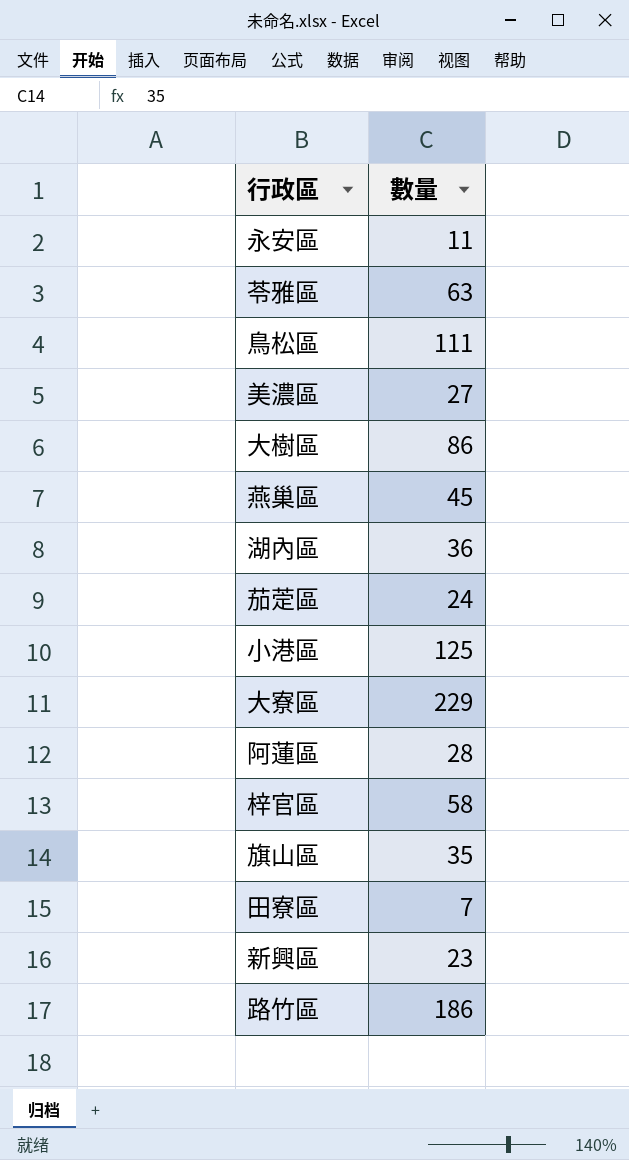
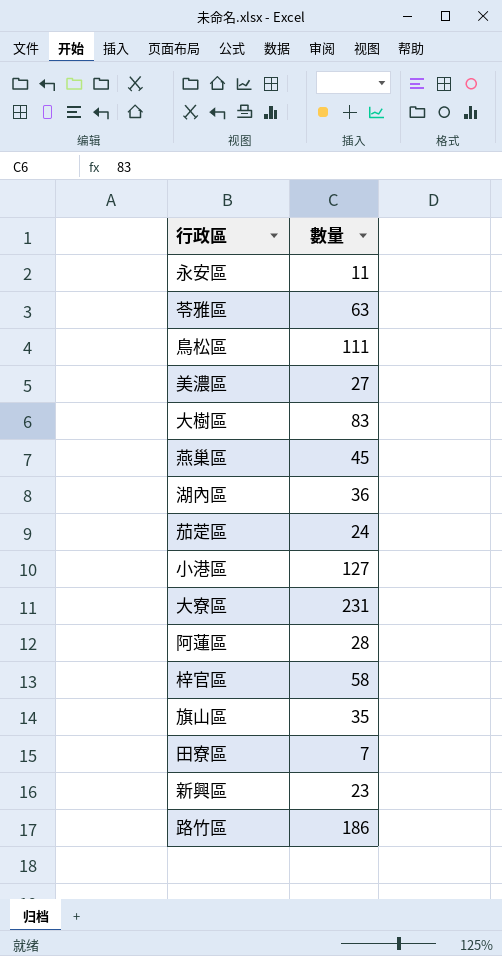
大樹區 | 數量: 86 -> 83
小港區 | 數量: 125 -> 127
大寮區 | 數量: 229 -> 231

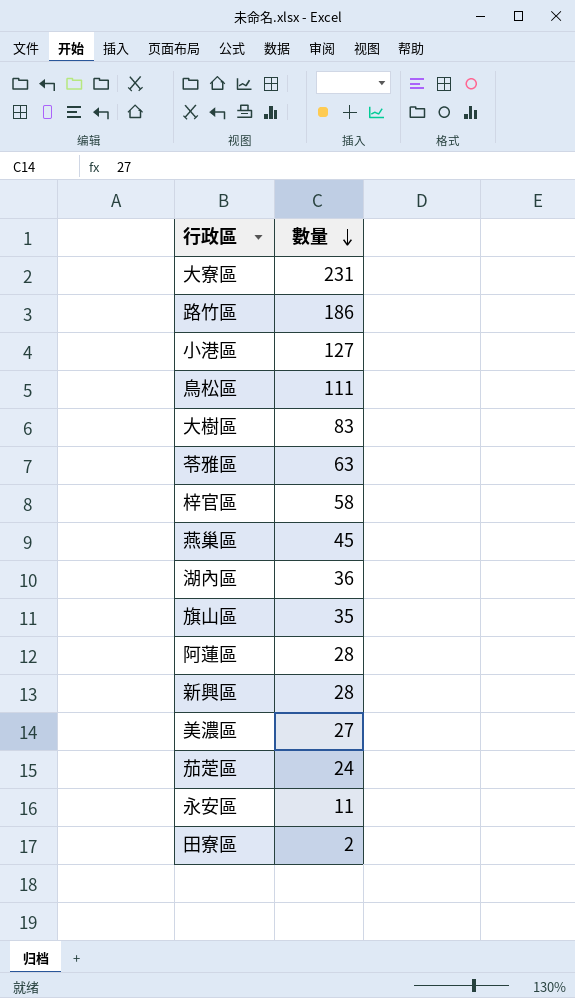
row order: none -> 數量 descending
新興區 | 數量: 23 -> 28
田寮區 | 數量: 7 -> 2

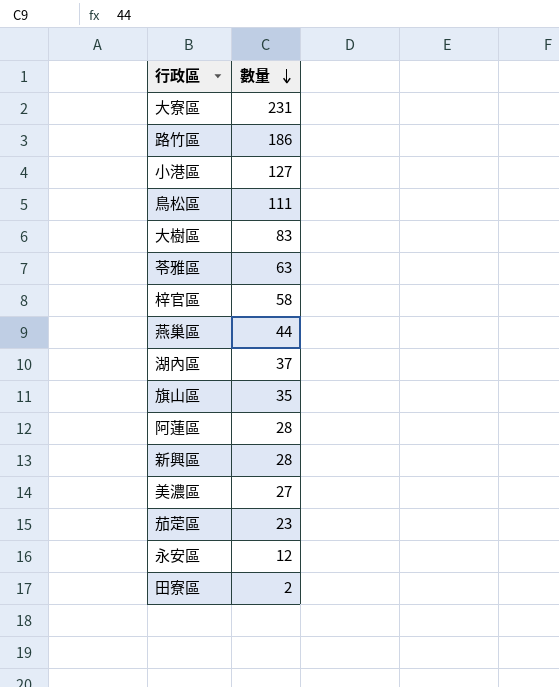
燕巢區 | 數量: 45 -> 44
湖內區 | 數量: 36 -> 37
茄萣區 | 數量: 24 -> 23
永安區 | 數量: 11 -> 12

